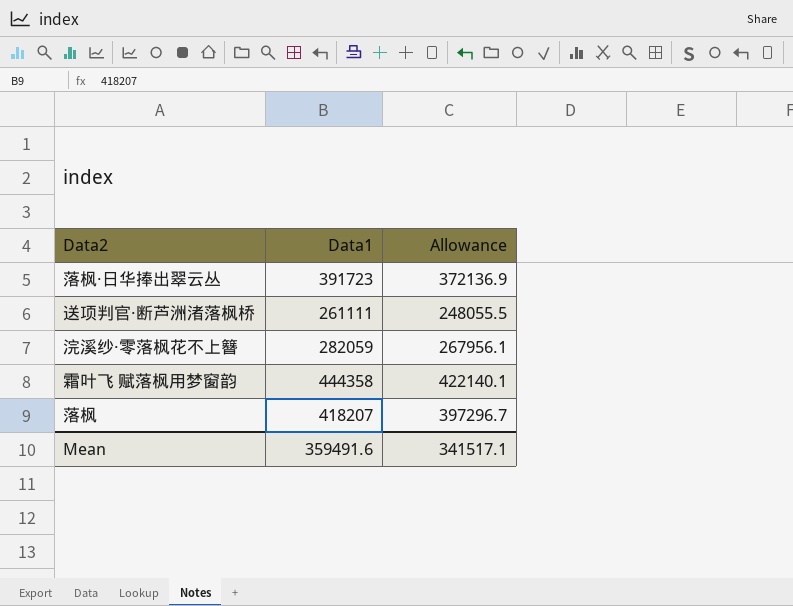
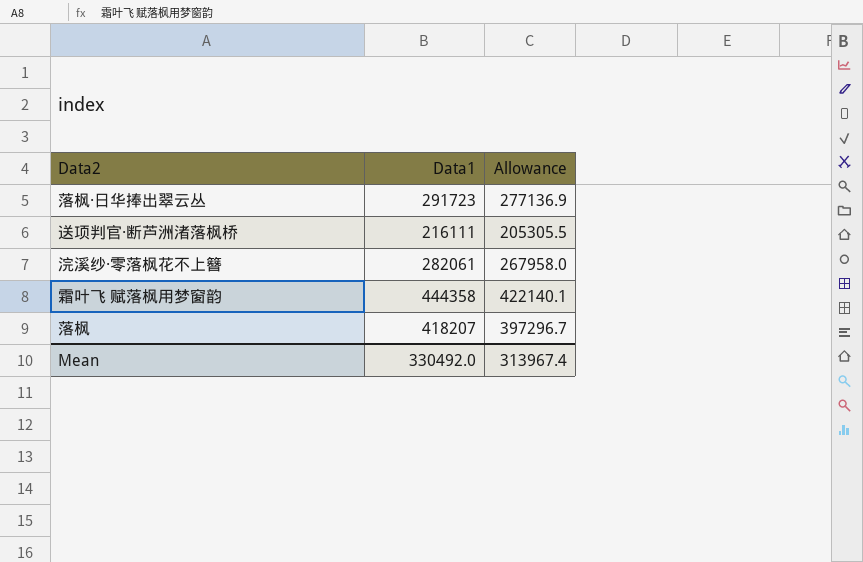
落枫·日华捧出翠云丛 | Data1: 391723 -> 291723
落枫·日华捧出翠云丛 | Allowance: 372136.9 -> 277136.9
送项判官·断芦洲渚落枫桥 | Data1: 261111 -> 216111
送项判官·断芦洲渚落枫桥 | Allowance: 248055.5 -> 205305.5
浣溪纱·零落枫花不上簪 | Data1: 282059 -> 282061
浣溪纱·零落枫花不上簪 | Allowance: 267956.1 -> 267958.0
Mean | Data1: 359491.6 -> 330492.0
Mean | Allowance: 341517.1 -> 313967.4

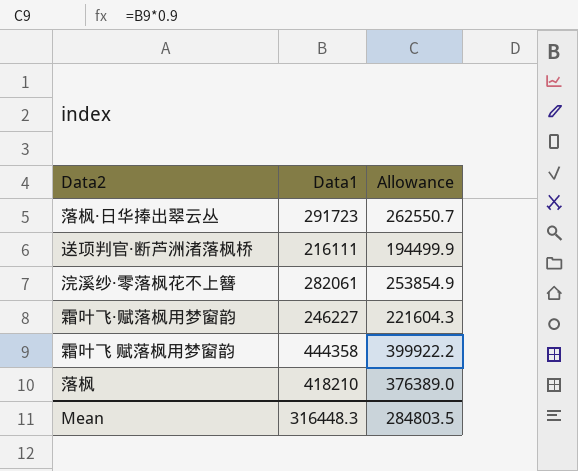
column Allowance | formula: [Data1] * 0.95 -> [Data1] * 0.9
row 霜叶飞·赋落枫用梦窗韵: none -> 246227 | 221604.3
落枫 | Data1: 418207 -> 418210
Mean | Data1: 330492.0 -> 316448.3
Mean | Allowance: 313967.4 -> 284803.5

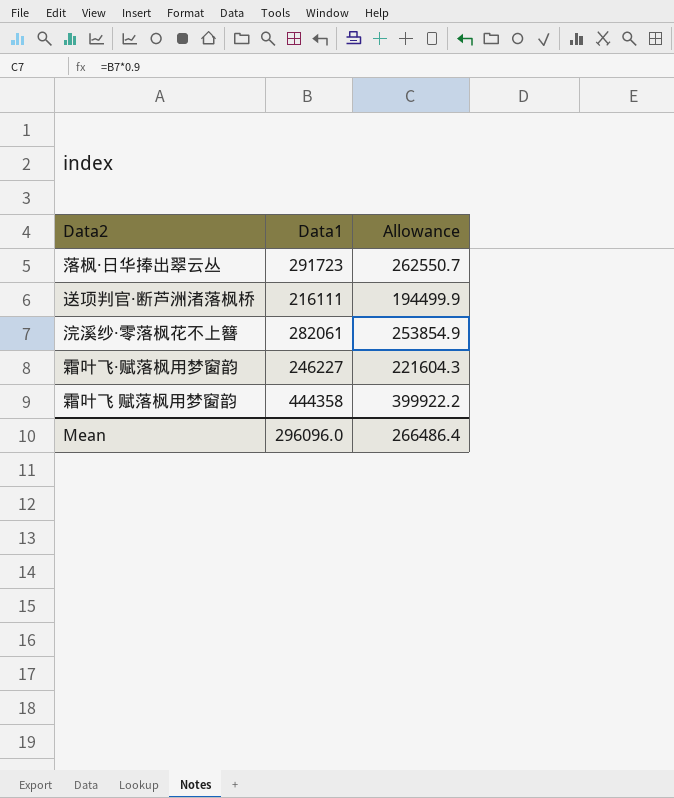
row 落枫: 418210 | 376389.0 -> none
Mean | Data1: 316448.3 -> 296096.0
Mean | Allowance: 284803.5 -> 266486.4

